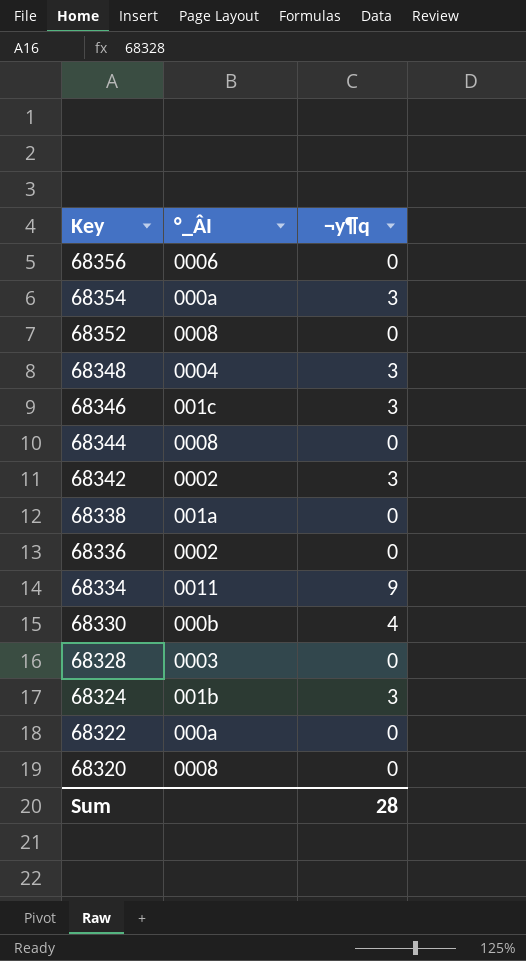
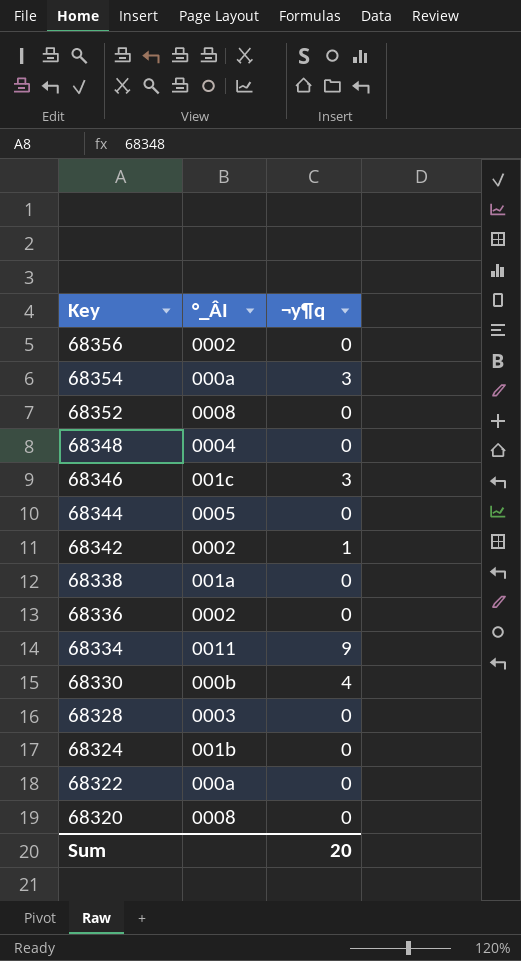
68356 | °_ÂI: 0006 -> 0002
68348 | ¬y¶q: 3 -> 0
68344 | °_ÂI: 0008 -> 0005
68342 | ¬y¶q: 3 -> 1
68324 | ¬y¶q: 3 -> 0
Sum | ¬y¶q: 28 -> 20

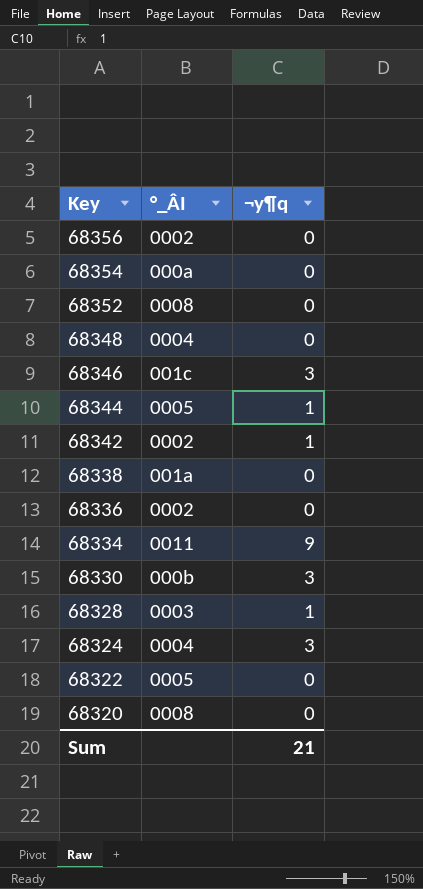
68354 | ¬y¶q: 3 -> 0
68344 | ¬y¶q: 0 -> 1
68330 | ¬y¶q: 4 -> 3
68328 | ¬y¶q: 0 -> 1
68324 | °_ÂI: 001b -> 0004
68324 | ¬y¶q: 0 -> 3
68322 | °_ÂI: 000a -> 0005
Sum | ¬y¶q: 20 -> 21

